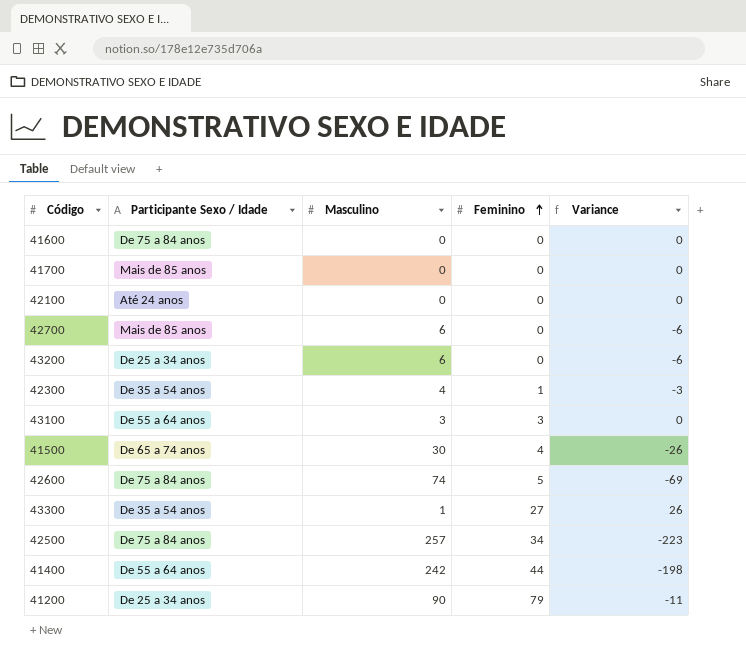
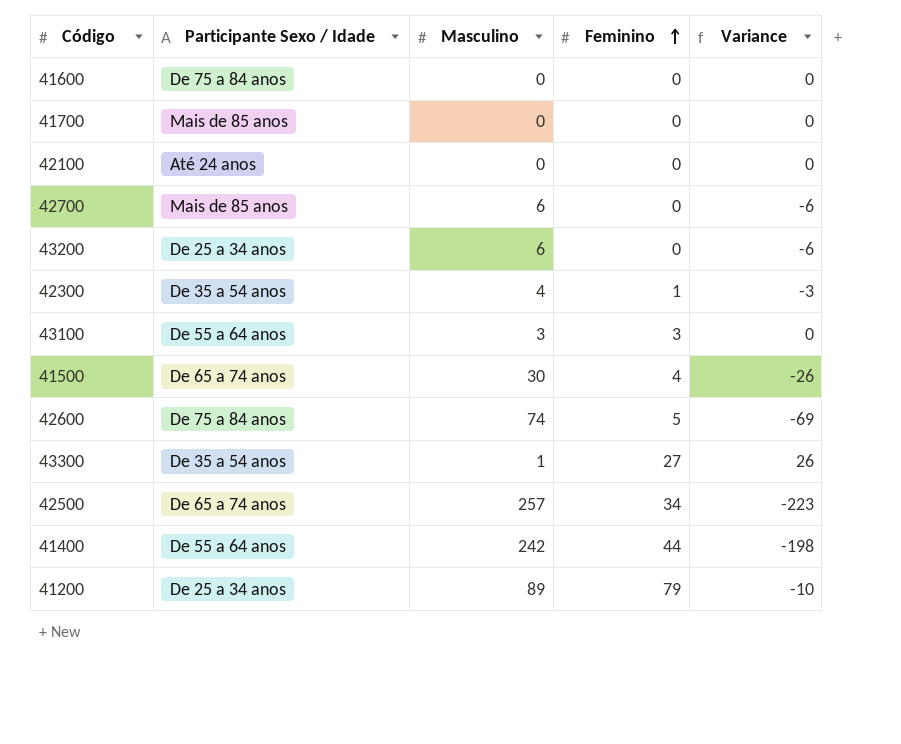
42500 | Participante Sexo / Idade: De 75 a 84 anos -> De 65 a 74 anos
41200 | Masculino: 90 -> 89
41200 | Variance: -11 -> -10

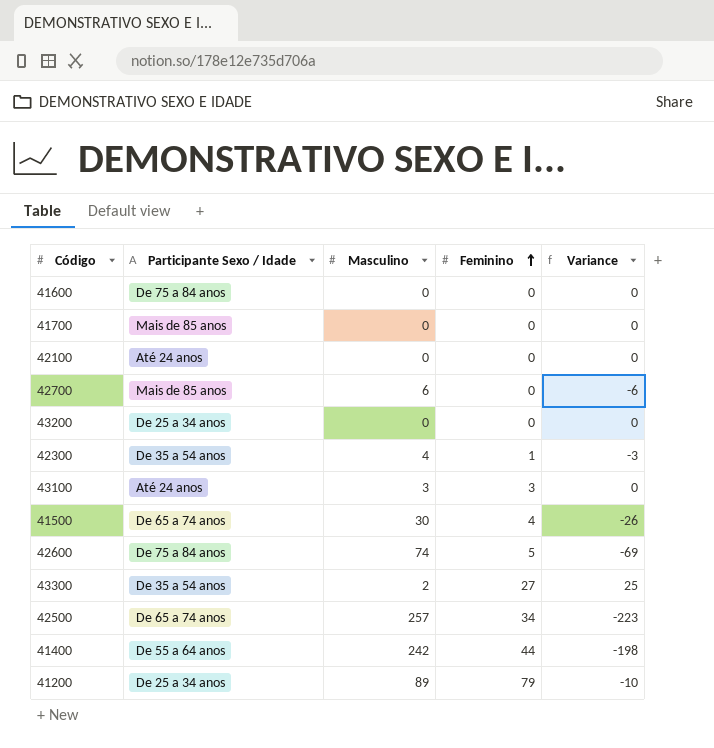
43200 | Masculino: 6 -> 0
43200 | Variance: -6 -> 0
43100 | Participante Sexo / Idade: De 55 a 64 anos -> Até 24 anos
43300 | Masculino: 1 -> 2
43300 | Variance: 26 -> 25

